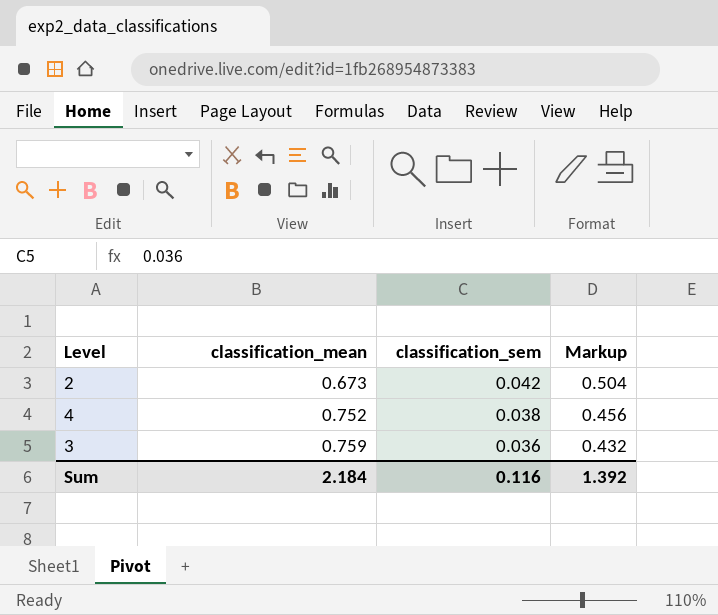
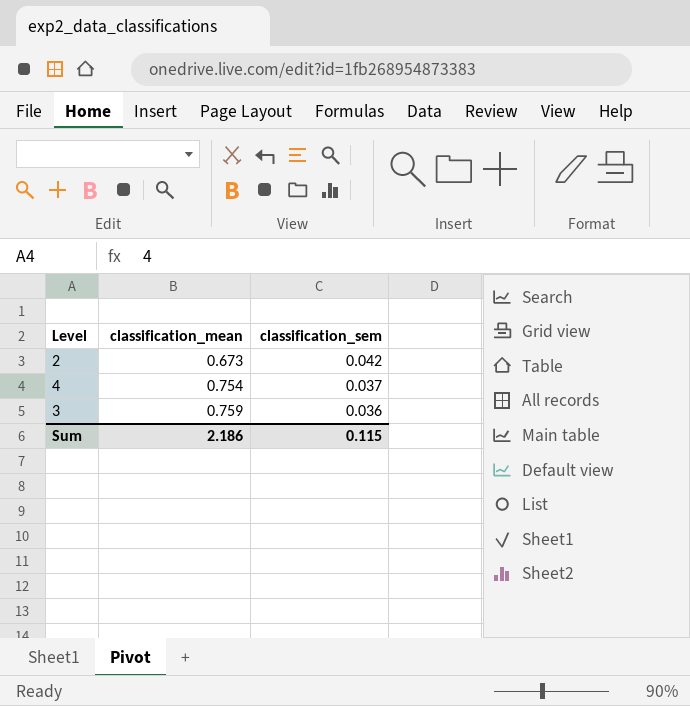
column Markup | formula: [classification_sem] * 12 -> none
4 | classification_mean: 0.752 -> 0.754
4 | classification_sem: 0.038 -> 0.037
Sum | classification_mean: 2.184 -> 2.186
Sum | classification_sem: 0.116 -> 0.115

